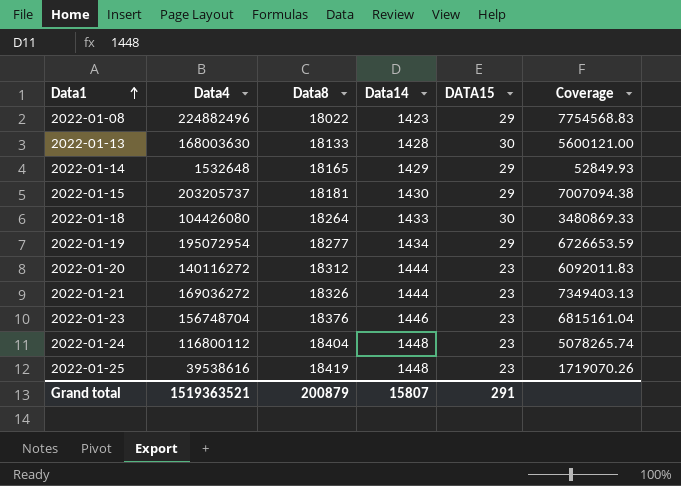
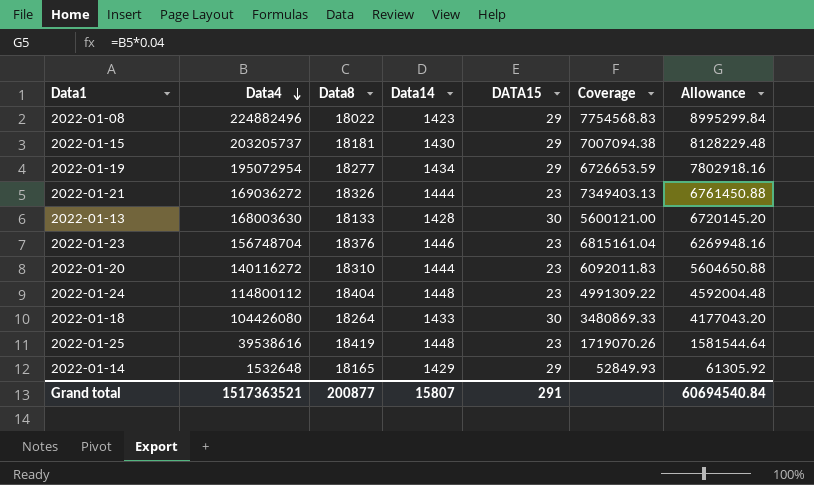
row order: Data1 ascending -> Data4 descending
column Allowance | formula: none -> [Data4] * 0.04
2022-01-20 | Data8: 18312 -> 18310
2022-01-24 | Data4: 116800112 -> 114800112
2022-01-24 | Coverage: 5078265.74 -> 4991309.22
Grand total | Data4: 1519363521 -> 1517363521
Grand total | Data8: 200879 -> 200877

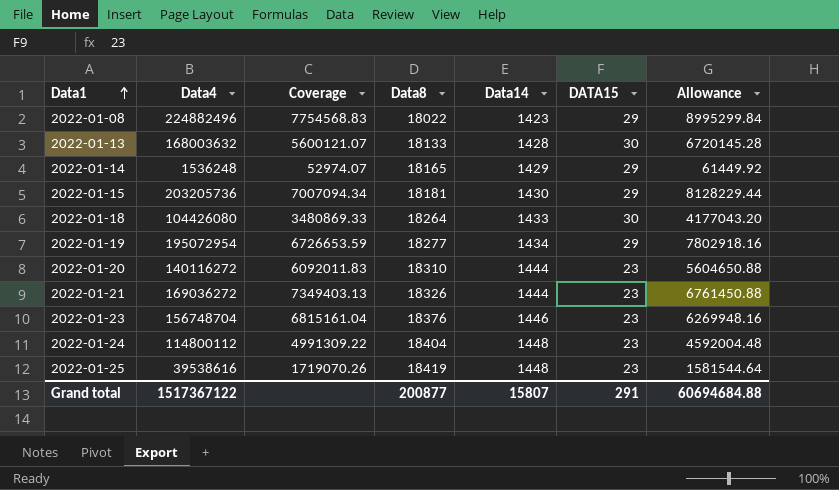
row order: Data4 descending -> Data1 ascending
column Coverage | position: 6 -> 3
2022-01-13 | Data4: 168003630 -> 168003632
2022-01-13 | Coverage: 5600121.00 -> 5600121.07
2022-01-13 | Allowance: 6720145.20 -> 6720145.28
2022-01-14 | Data4: 1532648 -> 1536248
2022-01-14 | Coverage: 52849.93 -> 52974.07
2022-01-14 | Allowance: 61305.92 -> 61449.92
2022-01-15 | Data4: 203205737 -> 203205736
2022-01-15 | Coverage: 7007094.38 -> 7007094.34
2022-01-15 | Allowance: 8128229.48 -> 8128229.44
Grand total | Data4: 1517363521 -> 1517367122
Grand total | Allowance: 60694540.84 -> 60694684.88

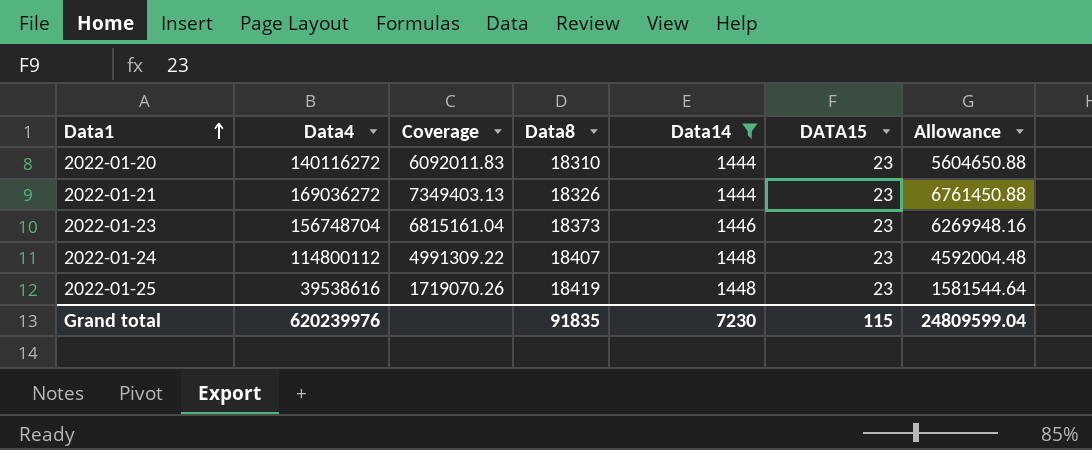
filter: none -> Data14 >= 1444
2022-01-23 | Data8: 18376 -> 18373
2022-01-24 | Data8: 18404 -> 18407
Grand total | Data4: 1517367122 -> 620239976
Grand total | Data8: 200877 -> 91835
Grand total | Data14: 15807 -> 7230
Grand total | DATA15: 291 -> 115
Grand total | Allowance: 60694684.88 -> 24809599.04

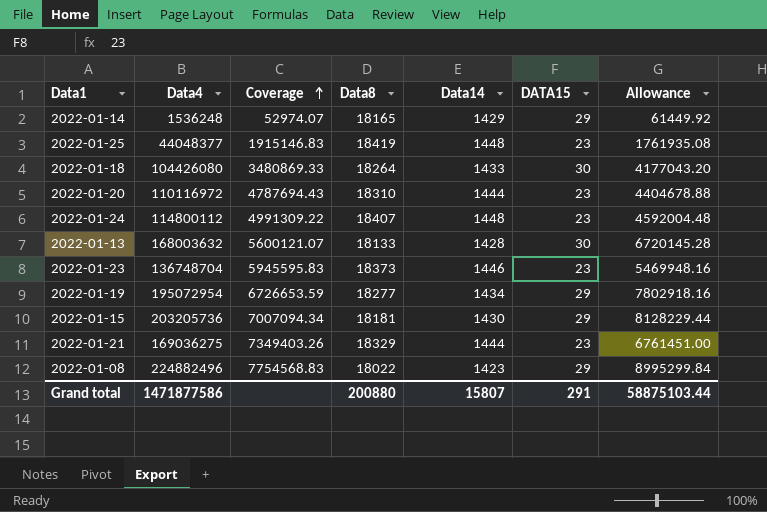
filter: Data14 >= 1444 -> none
row order: Data1 ascending -> Coverage ascending
2022-01-25 | Data4: 39538616 -> 44048377
2022-01-25 | Coverage: 1719070.26 -> 1915146.83
2022-01-25 | Allowance: 1581544.64 -> 1761935.08
2022-01-20 | Data4: 140116272 -> 110116972
2022-01-20 | Coverage: 6092011.83 -> 4787694.43
2022-01-20 | Allowance: 5604650.88 -> 4404678.88
2022-01-23 | Data4: 156748704 -> 136748704
2022-01-23 | Coverage: 6815161.04 -> 5945595.83
2022-01-23 | Allowance: 6269948.16 -> 5469948.16
2022-01-21 | Data4: 169036272 -> 169036275
2022-01-21 | Coverage: 7349403.13 -> 7349403.26
2022-01-21 | Data8: 18326 -> 18329
2022-01-21 | Allowance: 6761450.88 -> 6761451.00
Grand total | Data4: 620239976 -> 1471877586
Grand total | Data8: 91835 -> 200880
Grand total | Data14: 7230 -> 15807
Grand total | DATA15: 115 -> 291
Grand total | Allowance: 24809599.04 -> 58875103.44

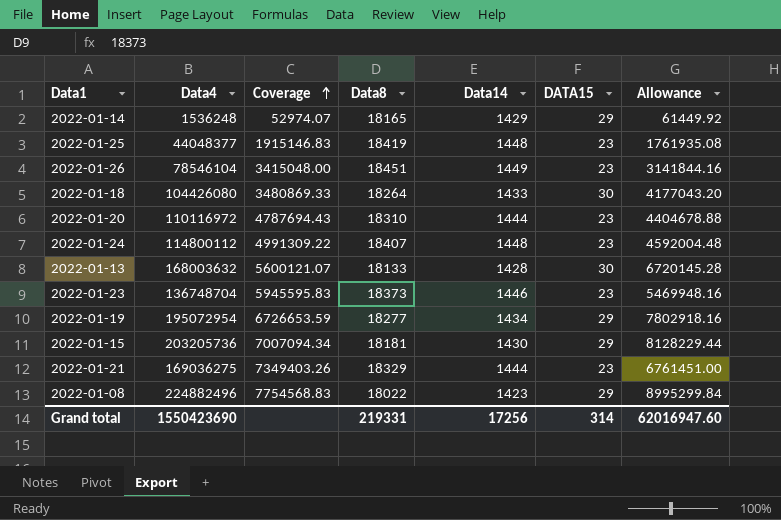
row 2022-01-26: none -> 78546104 | 3415048.00 | 18451 | 1449 | 23 | 3141844.16
Grand total | Data4: 1471877586 -> 1550423690
Grand total | Data8: 200880 -> 219331
Grand total | Data14: 15807 -> 17256
Grand total | DATA15: 291 -> 314
Grand total | Allowance: 58875103.44 -> 62016947.60

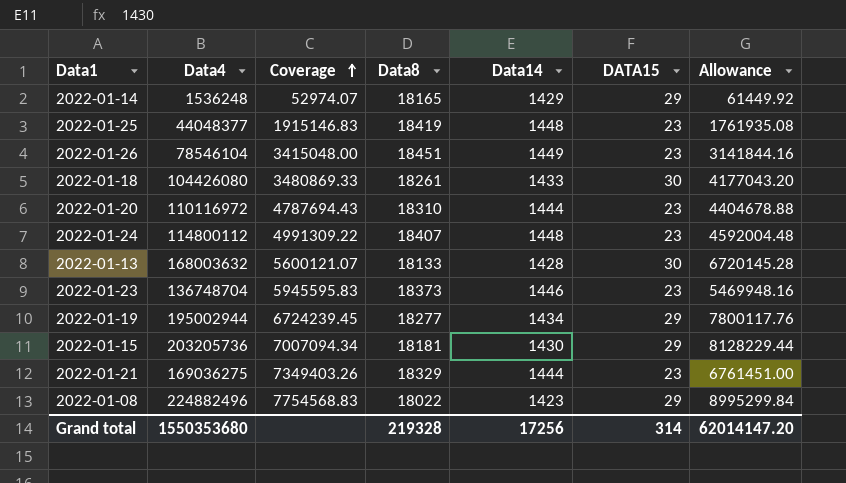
2022-01-18 | Data8: 18264 -> 18261
2022-01-19 | Data4: 195072954 -> 195002944
2022-01-19 | Coverage: 6726653.59 -> 6724239.45
2022-01-19 | Allowance: 7802918.16 -> 7800117.76
Grand total | Data4: 1550423690 -> 1550353680
Grand total | Data8: 219331 -> 219328
Grand total | Allowance: 62016947.60 -> 62014147.20

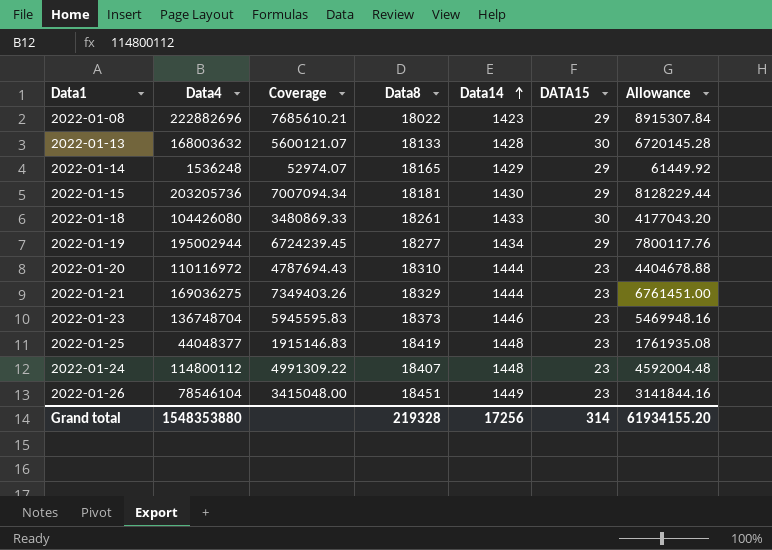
row order: Coverage ascending -> Data14 ascending
2022-01-08 | Data4: 224882496 -> 222882696
2022-01-08 | Coverage: 7754568.83 -> 7685610.21
2022-01-08 | Allowance: 8995299.84 -> 8915307.84
Grand total | Data4: 1550353680 -> 1548353880
Grand total | Allowance: 62014147.20 -> 61934155.20

